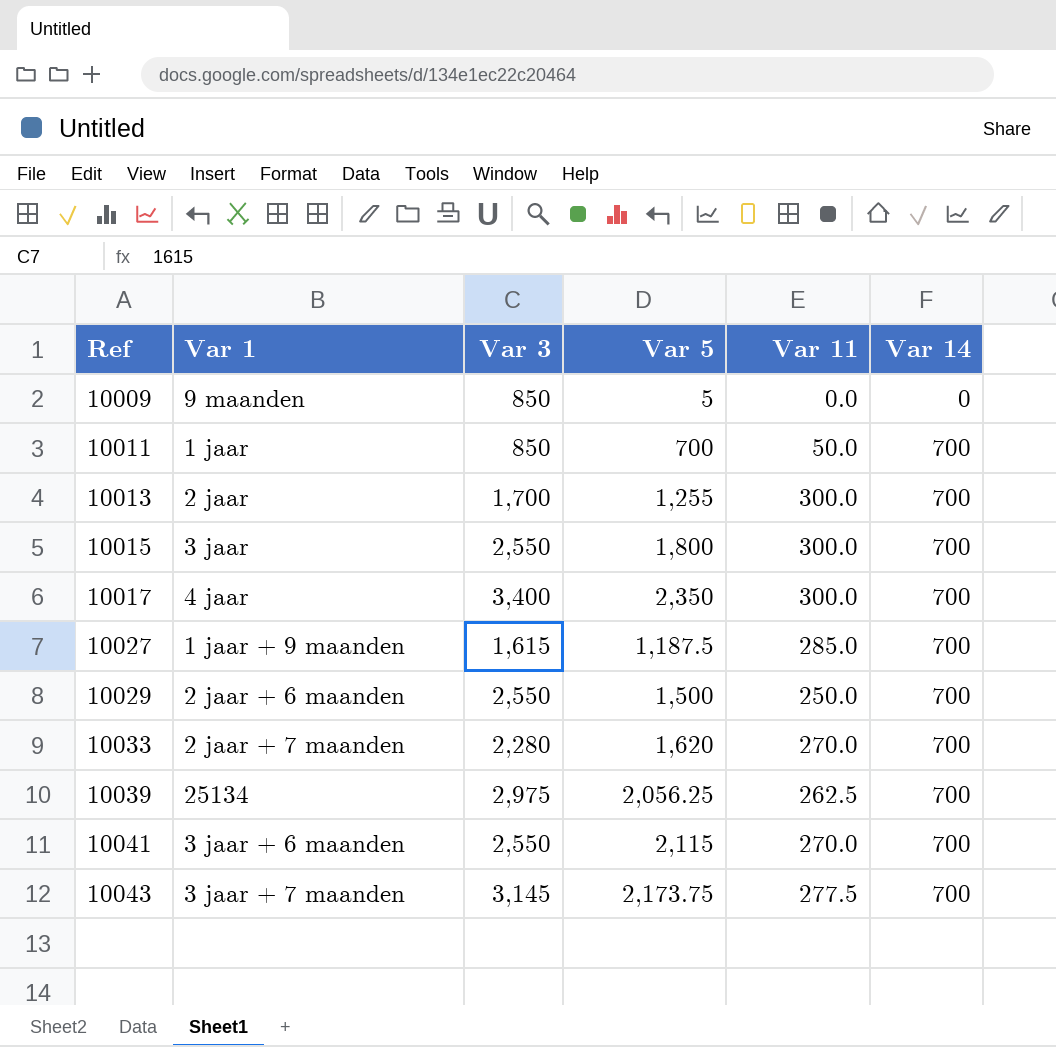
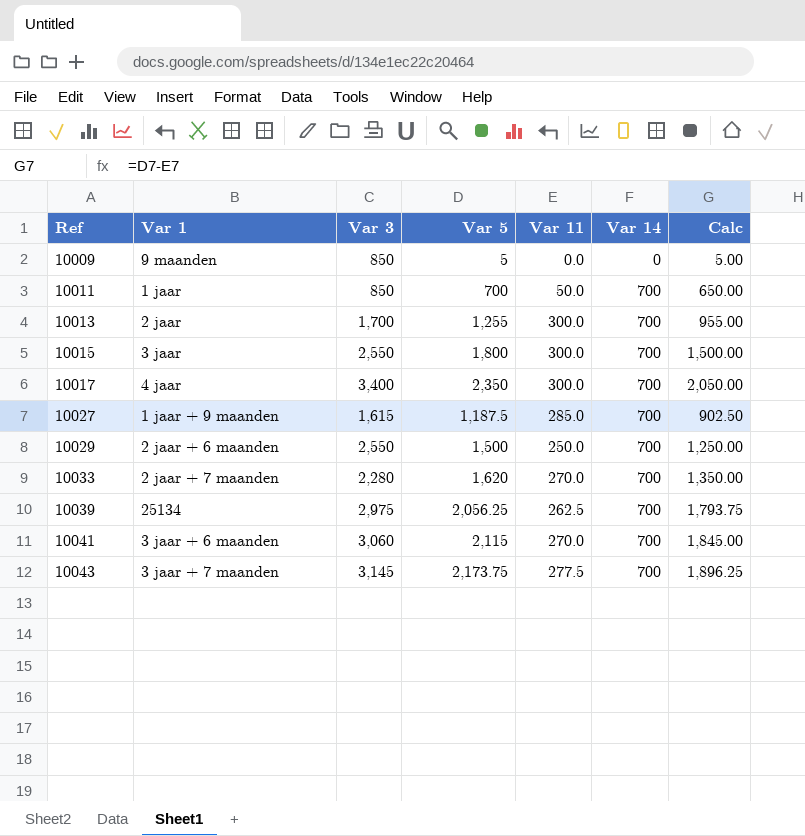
column Calc | formula: none -> [Var 5] - [Var 11]
10041 | Var 3: 2,550 -> 3,060

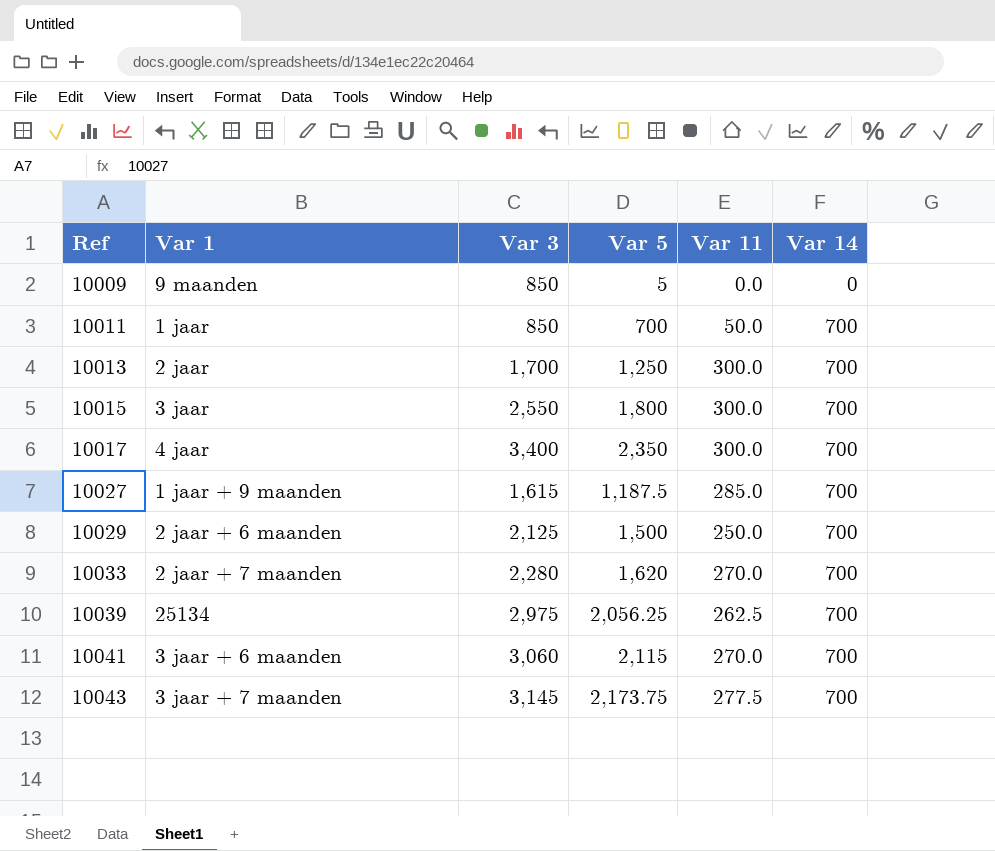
column Calc | formula: [Var 5] - [Var 11] -> none
10013 | Var 5: 1,255 -> 1,250
10029 | Var 3: 2,550 -> 2,125

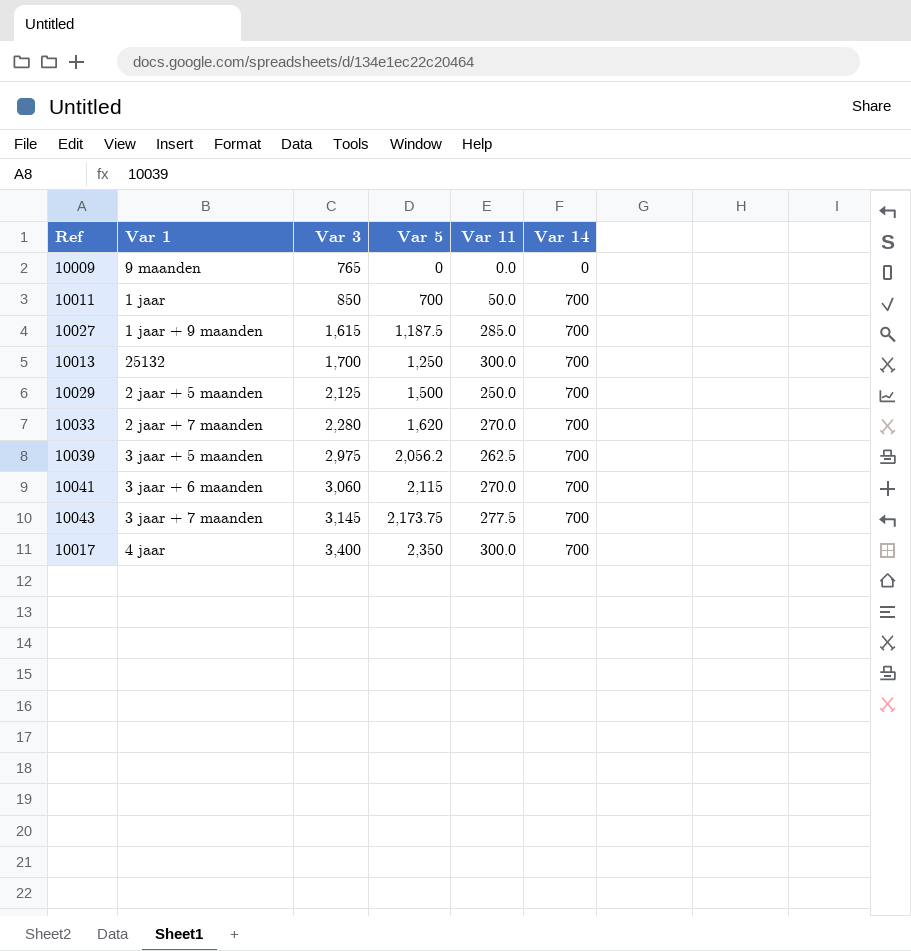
row order: Ref ascending -> Var 3 ascending
row 10015: 3 jaar | 2,550 | 1,800 | 300.0 | 700 -> none
10009 | Var 3: 850 -> 765
10009 | Var 5: 5 -> 0
10013 | Var 1: 2 jaar -> 25132
10029 | Var 1: 2 jaar + 6 maanden -> 2 jaar + 5 maanden
10039 | Var 1: 25134 -> 3 jaar + 5 maanden
10039 | Var 5: 2,056.25 -> 2,056.2

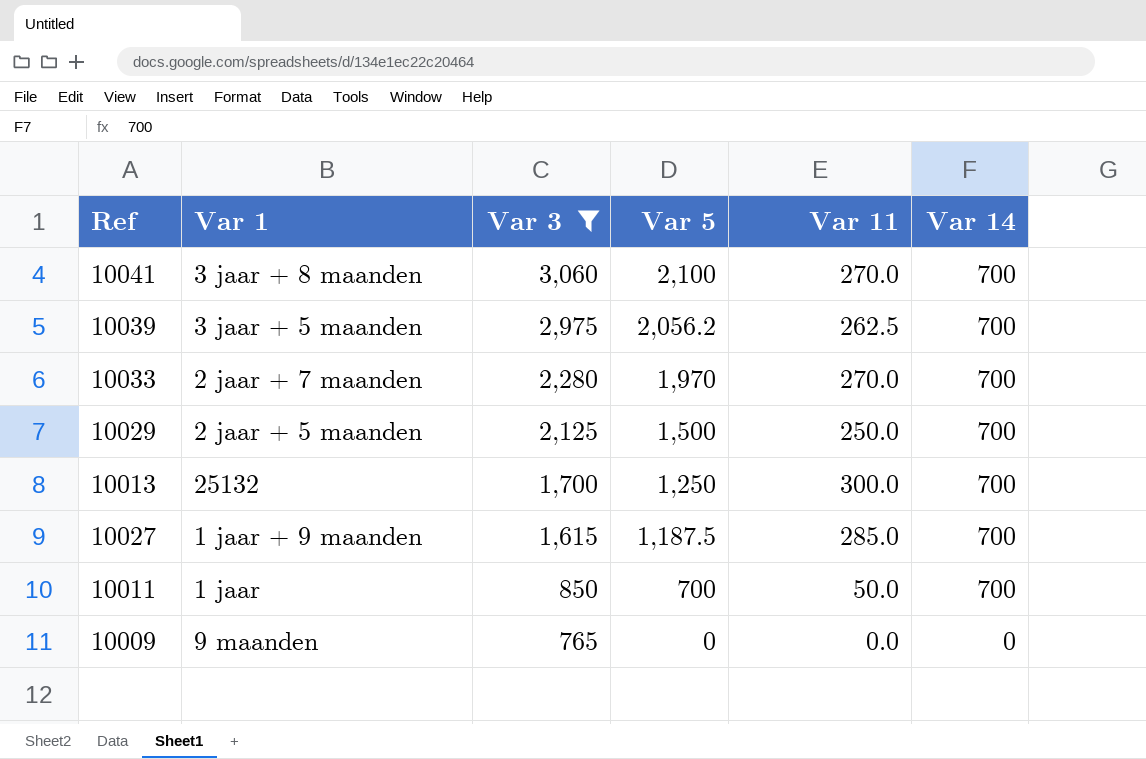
filter: none -> Var 3 <= 3,060
row order: Var 3 ascending -> Var 3 descending
10041 | Var 1: 3 jaar + 6 maanden -> 3 jaar + 8 maanden
10041 | Var 5: 2,115 -> 2,100
10033 | Var 5: 1,620 -> 1,970

